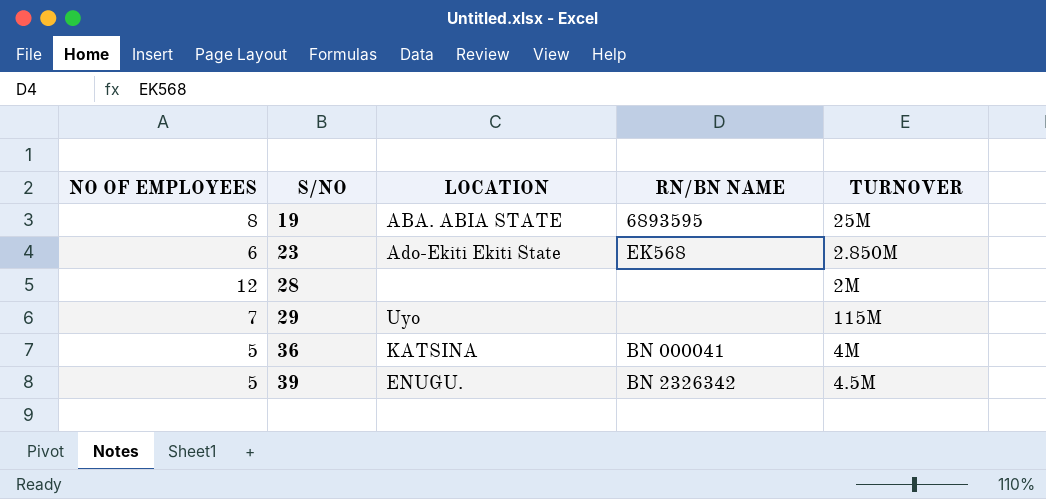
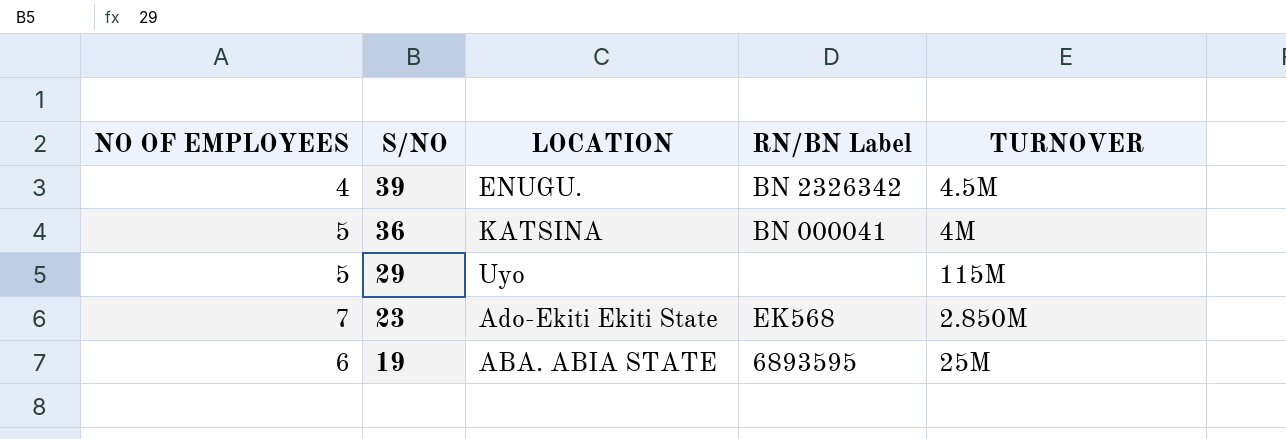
row order: S/NO ascending -> S/NO descending
column name: RN/BN NAME -> RN/BN Label
row 28: 12 | none | none | 2M -> none
39 | NO OF EMPLOYEES: 5 -> 4
29 | NO OF EMPLOYEES: 7 -> 5
23 | NO OF EMPLOYEES: 6 -> 7
19 | NO OF EMPLOYEES: 8 -> 6

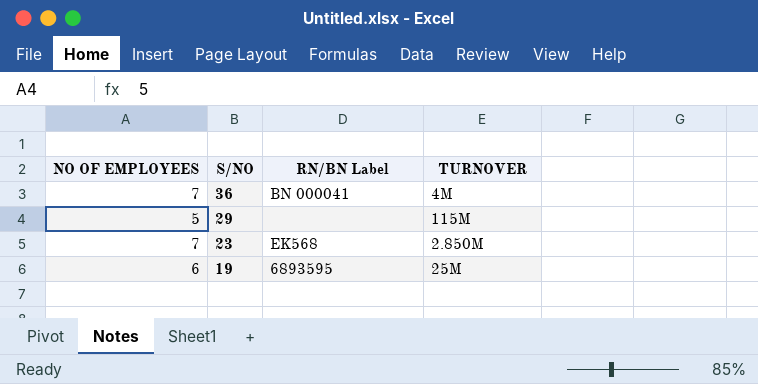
column LOCATION | position: 3 -> none
row 39: 4 | ENUGU. | BN 2326342 | 4.5M -> none
36 | NO OF EMPLOYEES: 5 -> 7

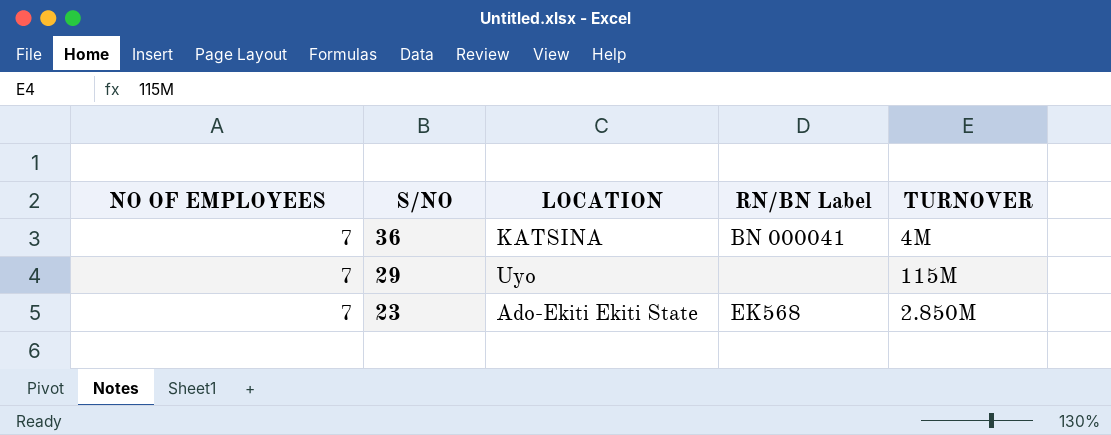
column LOCATION | position: none -> 3
row 19: 6 | 6893595 | 25M -> none
29 | NO OF EMPLOYEES: 5 -> 7

